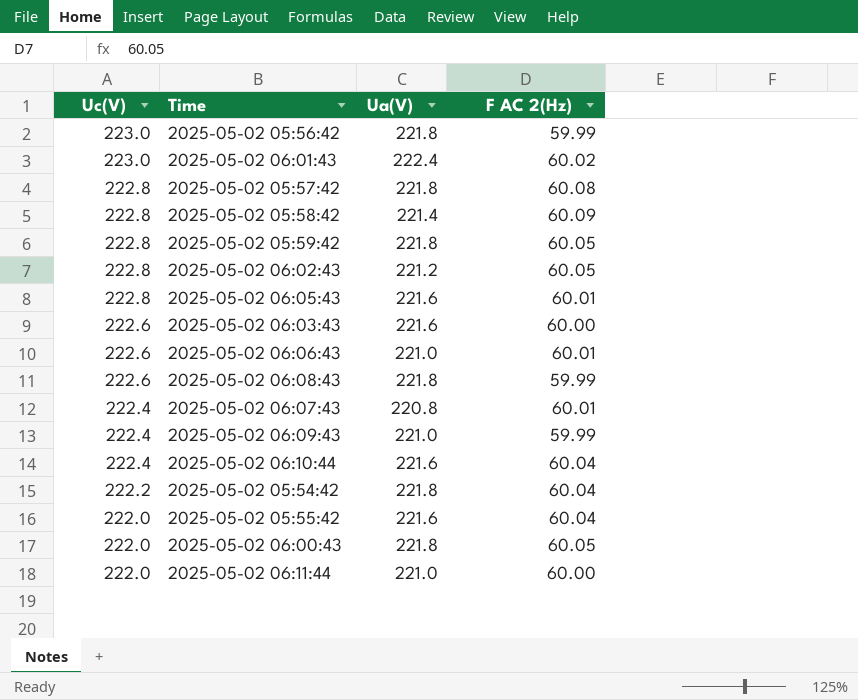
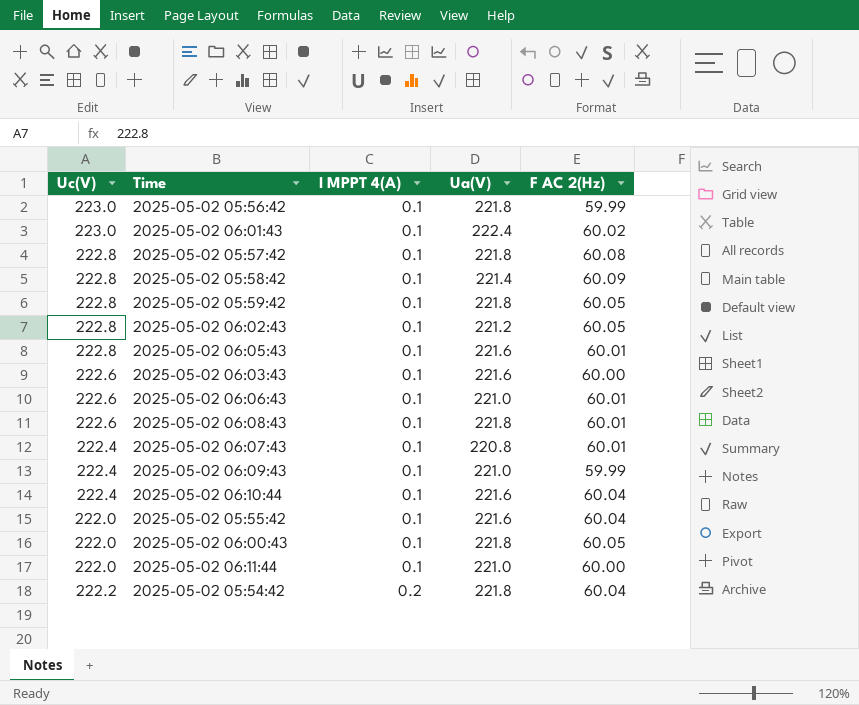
row order: Uc(V) descending -> I MPPT 4(A) ascending
column I MPPT 4(A) | position: none -> 3
2025-05-02 06:08:43 | F AC 2(Hz): 59.99 -> 60.01

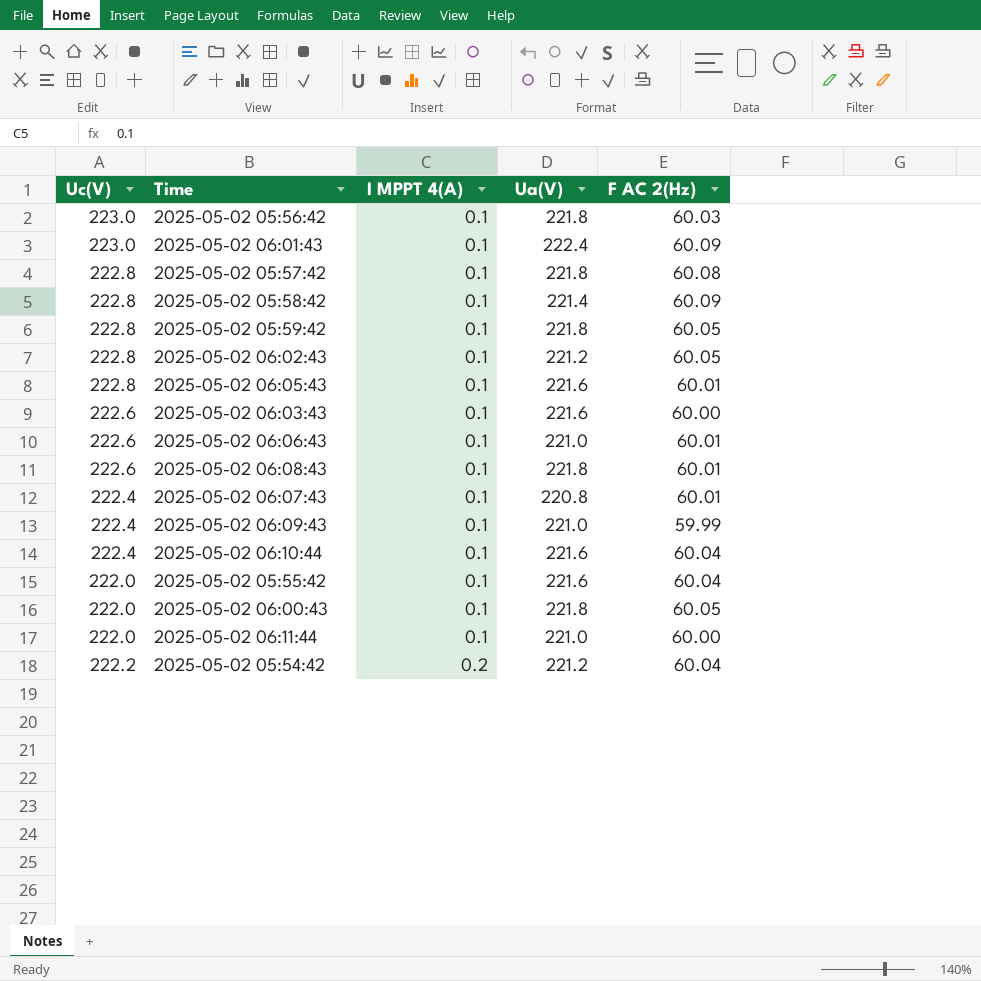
2025-05-02 05:56:42 | F AC 2(Hz): 59.99 -> 60.03
2025-05-02 06:01:43 | F AC 2(Hz): 60.02 -> 60.09
2025-05-02 05:54:42 | Ua(V): 221.8 -> 221.2

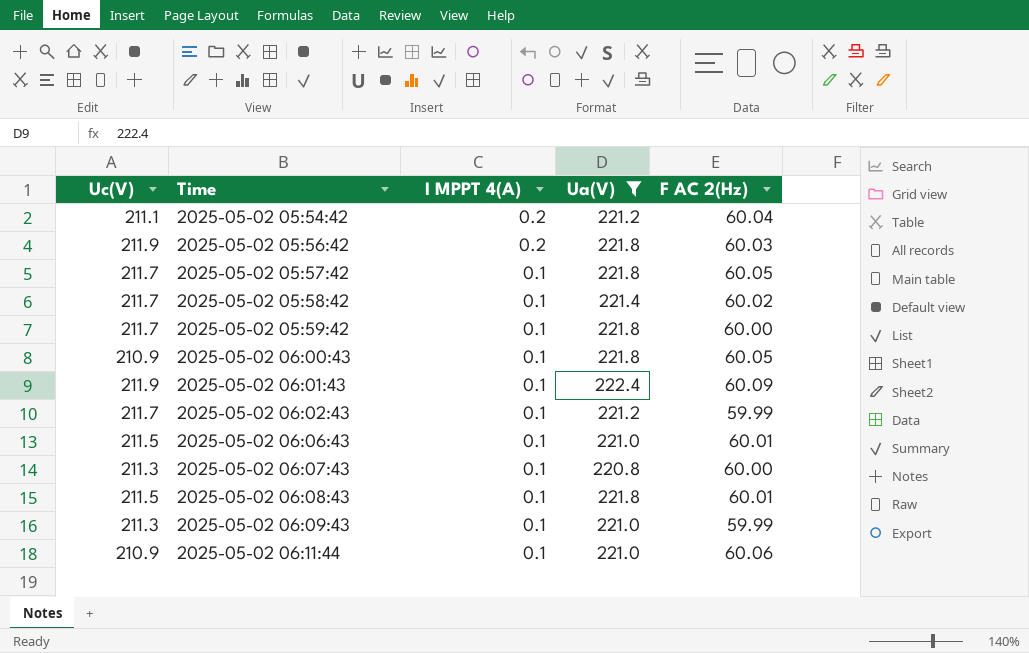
filter: none -> Ua(V) != 221.6
row order: I MPPT 4(A) ascending -> Time ascending
2025-05-02 05:54:42 | Uc(V): 222.2 -> 211.1
2025-05-02 05:56:42 | Uc(V): 223.0 -> 211.9
2025-05-02 05:56:42 | I MPPT 4(A): 0.1 -> 0.2
2025-05-02 05:57:42 | Uc(V): 222.8 -> 211.7
2025-05-02 05:57:42 | F AC 2(Hz): 60.08 -> 60.05
2025-05-02 05:58:42 | Uc(V): 222.8 -> 211.7
2025-05-02 05:58:42 | F AC 2(Hz): 60.09 -> 60.02
2025-05-02 05:59:42 | Uc(V): 222.8 -> 211.7
2025-05-02 05:59:42 | F AC 2(Hz): 60.05 -> 60.00
2025-05-02 06:00:43 | Uc(V): 222.0 -> 210.9
2025-05-02 06:01:43 | Uc(V): 223.0 -> 211.9
2025-05-02 06:02:43 | Uc(V): 222.8 -> 211.7
2025-05-02 06:02:43 | F AC 2(Hz): 60.05 -> 59.99
2025-05-02 06:06:43 | Uc(V): 222.6 -> 211.5
2025-05-02 06:07:43 | Uc(V): 222.4 -> 211.3
2025-05-02 06:07:43 | F AC 2(Hz): 60.01 -> 60.00
2025-05-02 06:08:43 | Uc(V): 222.6 -> 211.5
2025-05-02 06:09:43 | Uc(V): 222.4 -> 211.3
2025-05-02 06:11:44 | Uc(V): 222.0 -> 210.9
2025-05-02 06:11:44 | F AC 2(Hz): 60.00 -> 60.06

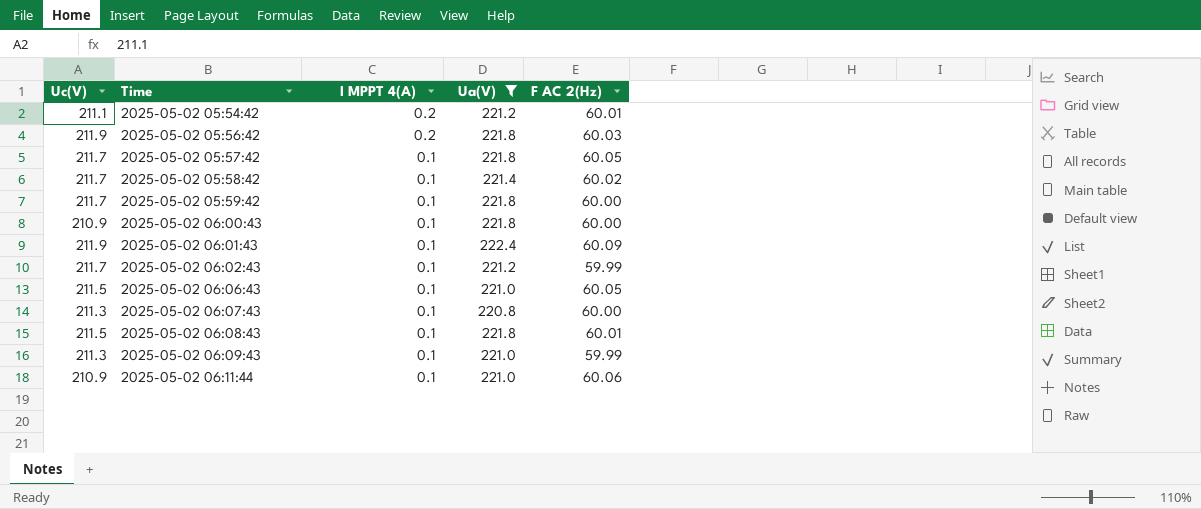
2025-05-02 05:54:42 | F AC 2(Hz): 60.04 -> 60.01
2025-05-02 06:00:43 | F AC 2(Hz): 60.05 -> 60.00
2025-05-02 06:06:43 | F AC 2(Hz): 60.01 -> 60.05

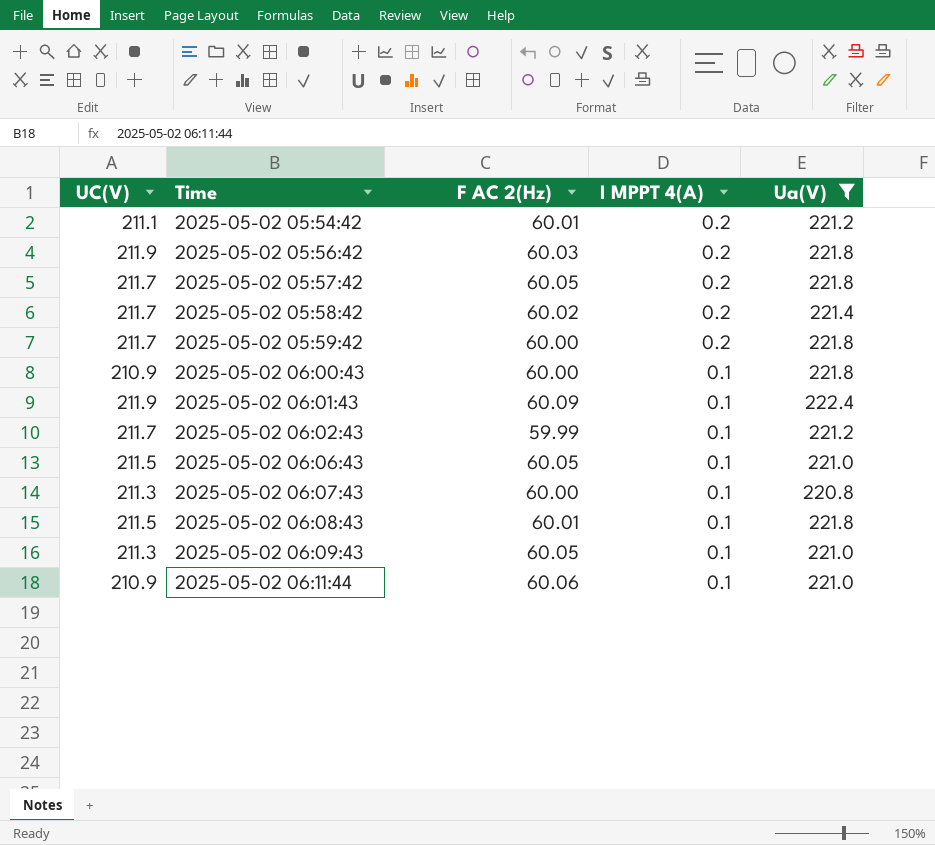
column name: Uc(V) -> UC(V)
column F AC 2(Hz) | position: 5 -> 3
2025-05-02 05:57:42 | I MPPT 4(A): 0.1 -> 0.2
2025-05-02 05:58:42 | I MPPT 4(A): 0.1 -> 0.2
2025-05-02 05:59:42 | I MPPT 4(A): 0.1 -> 0.2
2025-05-02 06:09:43 | F AC 2(Hz): 59.99 -> 60.05

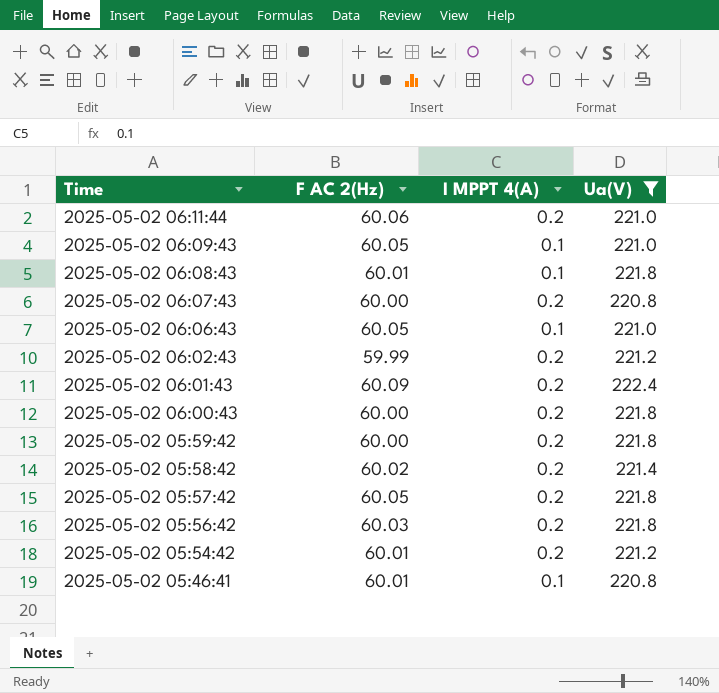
row order: Time ascending -> Time descending
column UC(V) | position: 1 -> none
2025-05-02 06:11:44 | I MPPT 4(A): 0.1 -> 0.2
2025-05-02 06:07:43 | I MPPT 4(A): 0.1 -> 0.2
2025-05-02 06:02:43 | I MPPT 4(A): 0.1 -> 0.2
2025-05-02 06:01:43 | I MPPT 4(A): 0.1 -> 0.2
2025-05-02 06:00:43 | I MPPT 4(A): 0.1 -> 0.2
row 2025-05-02 05:46:41: none -> 60.01 | 0.1 | 220.8

